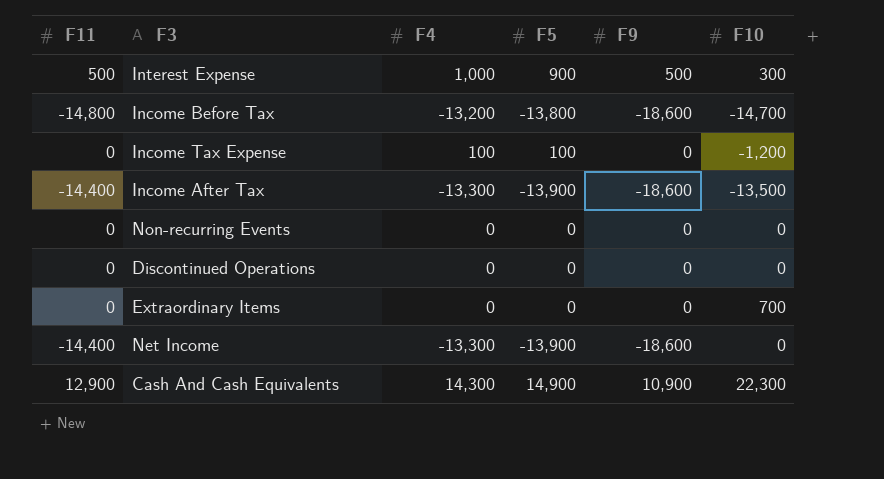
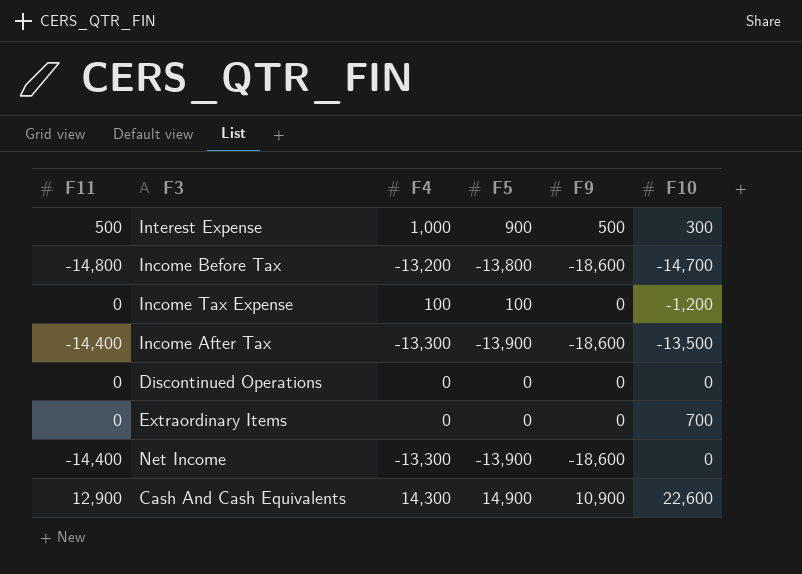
row Non-recurring Events: 0 | 0 | 0 | 0 | 0 -> none
Cash And Cash Equivalents | F10: 22,300 -> 22,600

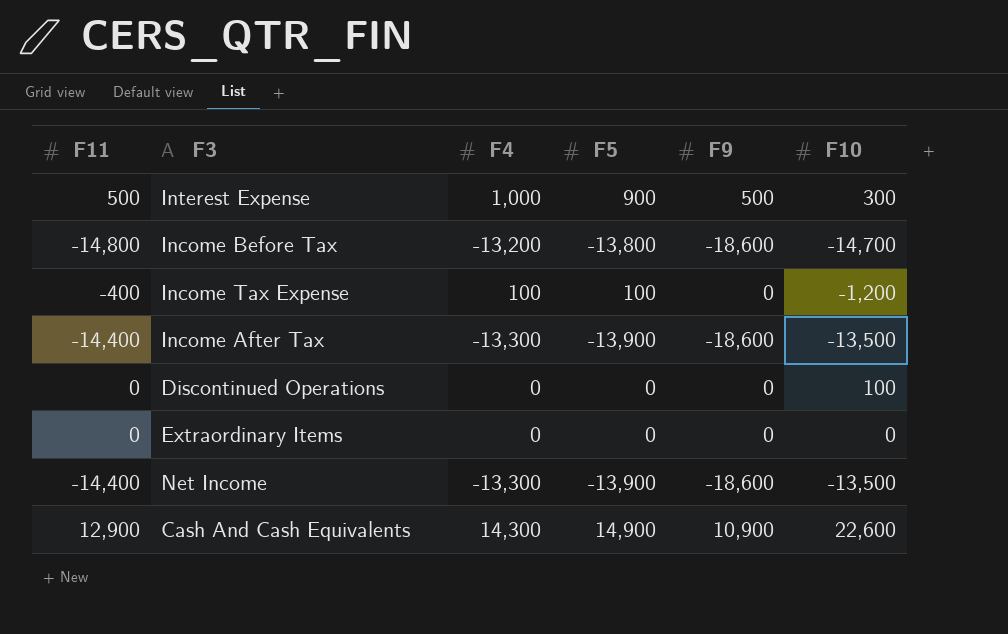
Income Tax Expense | F11: 0 -> -400
Discontinued Operations | F10: 0 -> 100
Extraordinary Items | F10: 700 -> 0
Net Income | F10: 0 -> -13,500

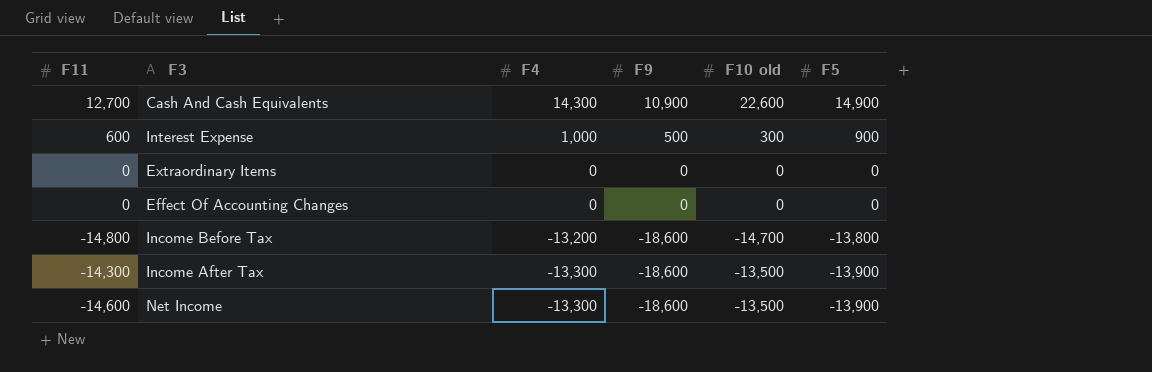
row order: none -> F4 descending
column name: F10 -> F10 old
column F5 | position: 4 -> 6
row Income Tax Expense: -400 | 100 | 100 | 0 | -1,200 -> none
row Discontinued Operations: 0 | 0 | 0 | 0 | 100 -> none
Cash And Cash Equivalents | F11: 12,900 -> 12,700
Interest Expense | F11: 500 -> 600
row Effect Of Accounting Changes: none -> 0 | 0 | 0 | 0 | 0
Income After Tax | F11: -14,400 -> -14,300
Net Income | F11: -14,400 -> -14,600

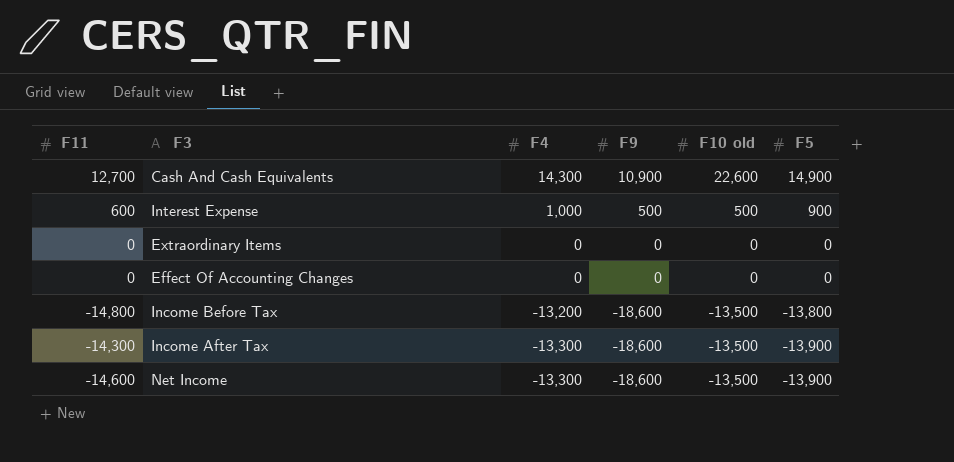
Interest Expense | F10 old: 300 -> 500
Income Before Tax | F10 old: -14,700 -> -13,500

